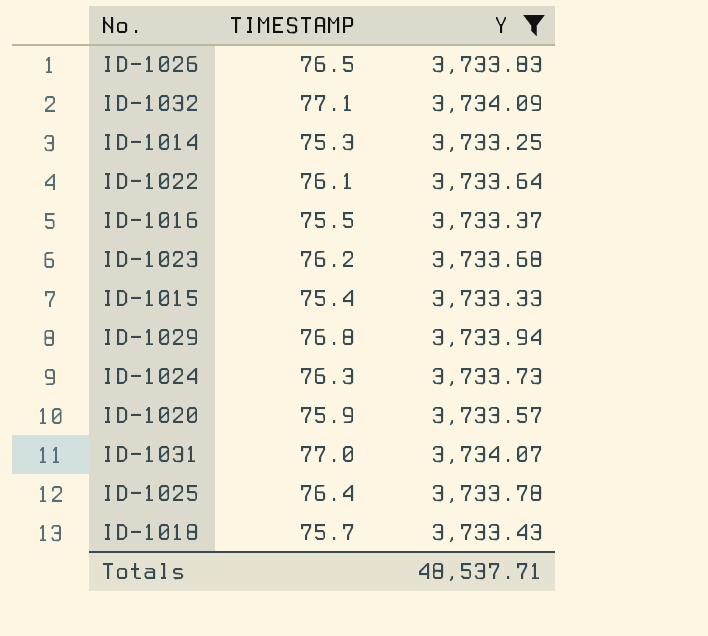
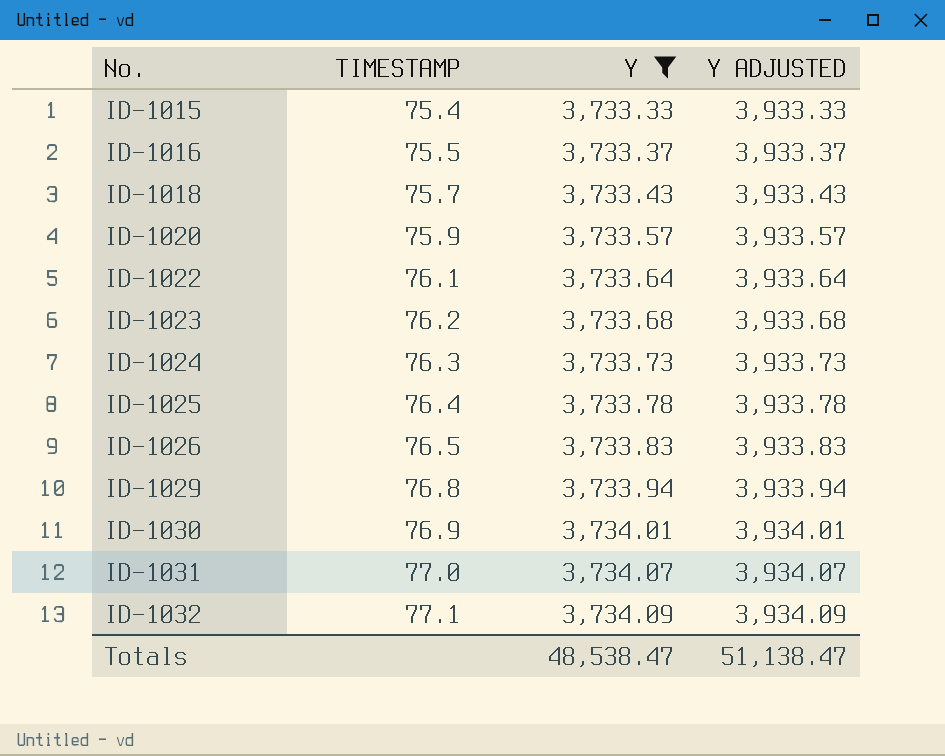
row order: none -> No. ascending
column Y ADJUSTED | formula: none -> [Y] + 200
row ID-1014: 75.3 | 3,733.25 -> none
row ID-1030: none -> 76.9 | 3,734.01 | 3,934.01
Totals | Y: 48,537.71 -> 48,538.47

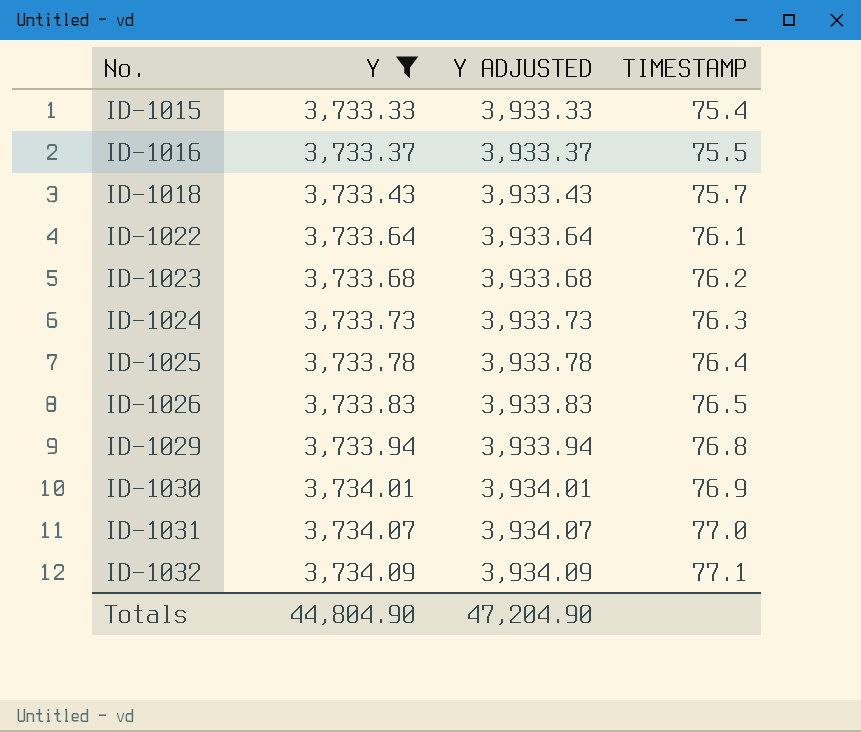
column TIMESTAMP | position: 2 -> 4
row ID-1020: 75.9 | 3,733.57 | 3,933.57 -> none
Totals | Y: 48,538.47 -> 44,804.90
Totals | Y ADJUSTED: 51,138.47 -> 47,204.90

